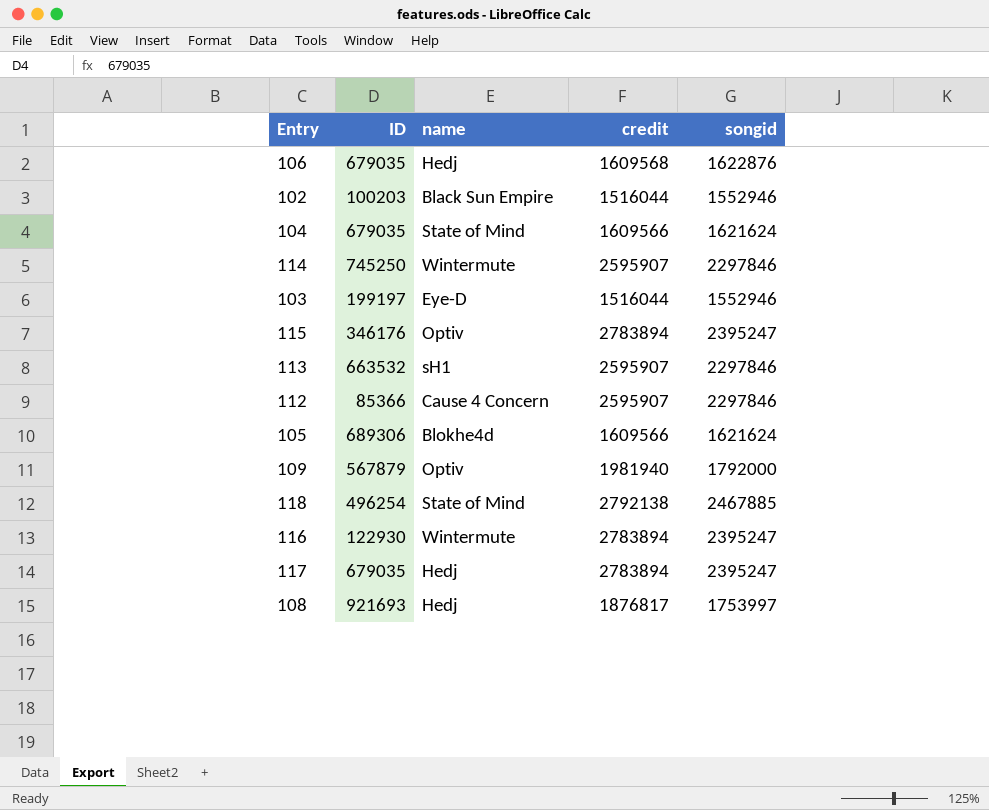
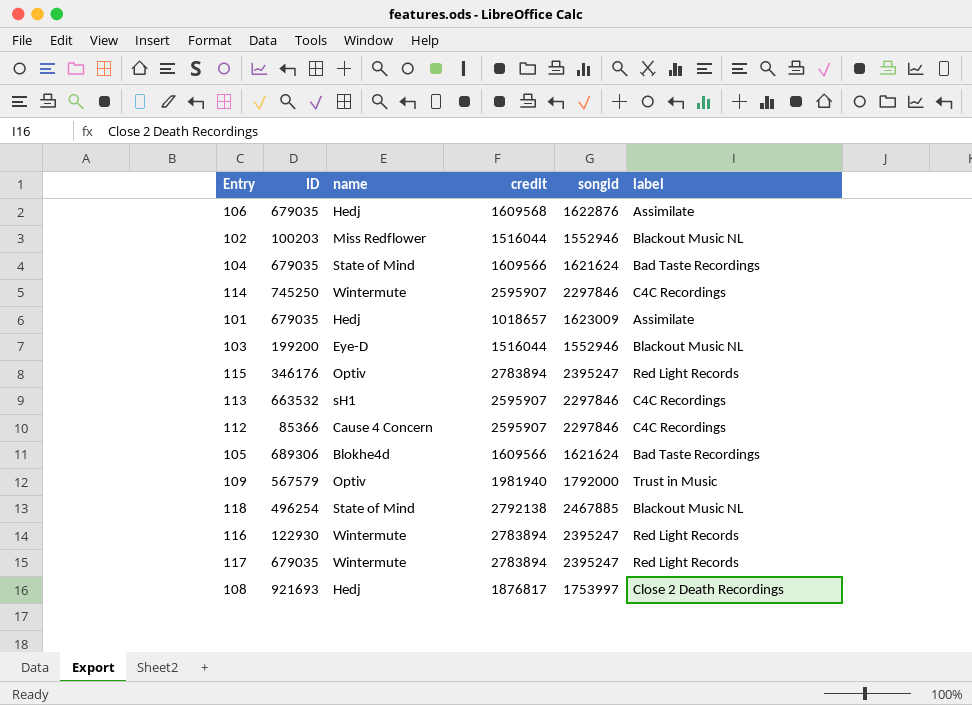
column label | position: none -> 6
102 | name: Black Sun Empire -> Miss Redflower
row 101: none -> 679035 | Hedj | 1018657 | 1623009 | Assimilate
103 | ID: 199197 -> 199200
109 | ID: 567879 -> 567579
117 | name: Hedj -> Wintermute

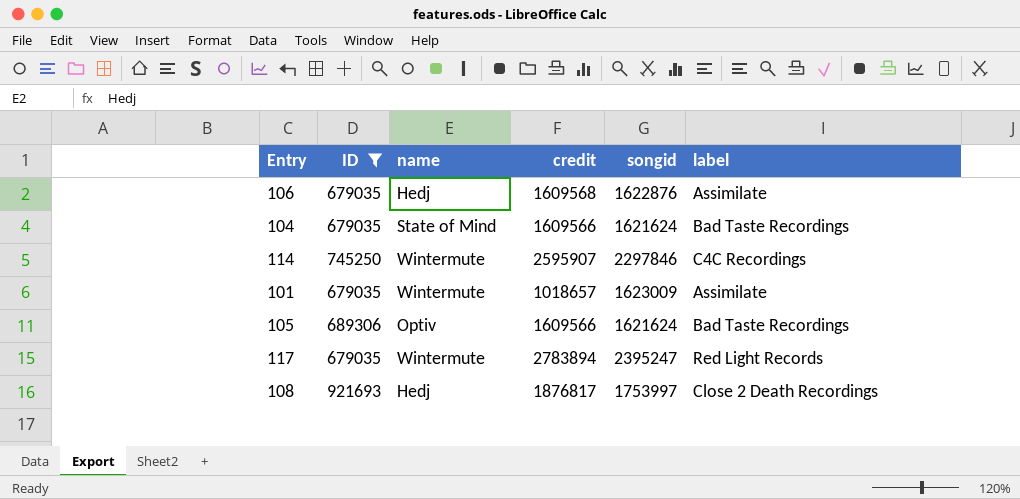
filter: none -> ID >= 679035
101 | name: Hedj -> Wintermute
105 | name: Blokhe4d -> Optiv

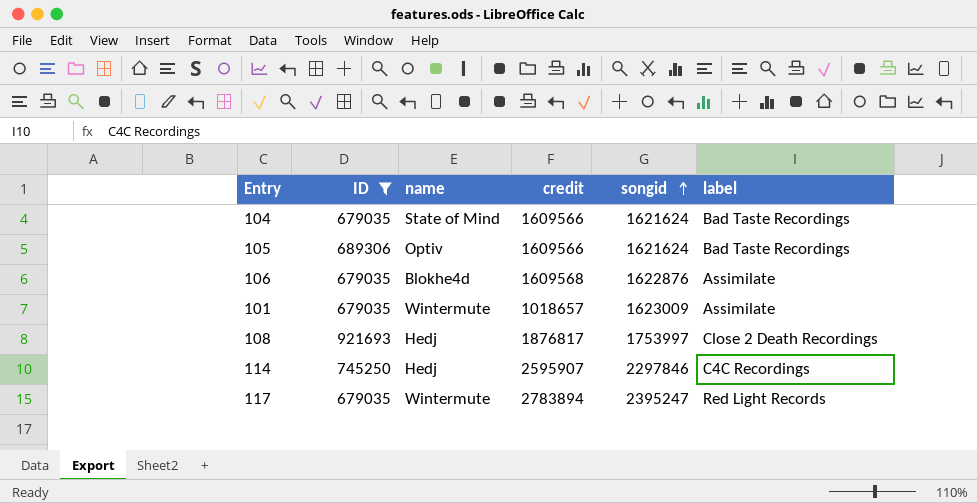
row order: none -> songid ascending
106 | name: Hedj -> Blokhe4d
114 | name: Wintermute -> Hedj

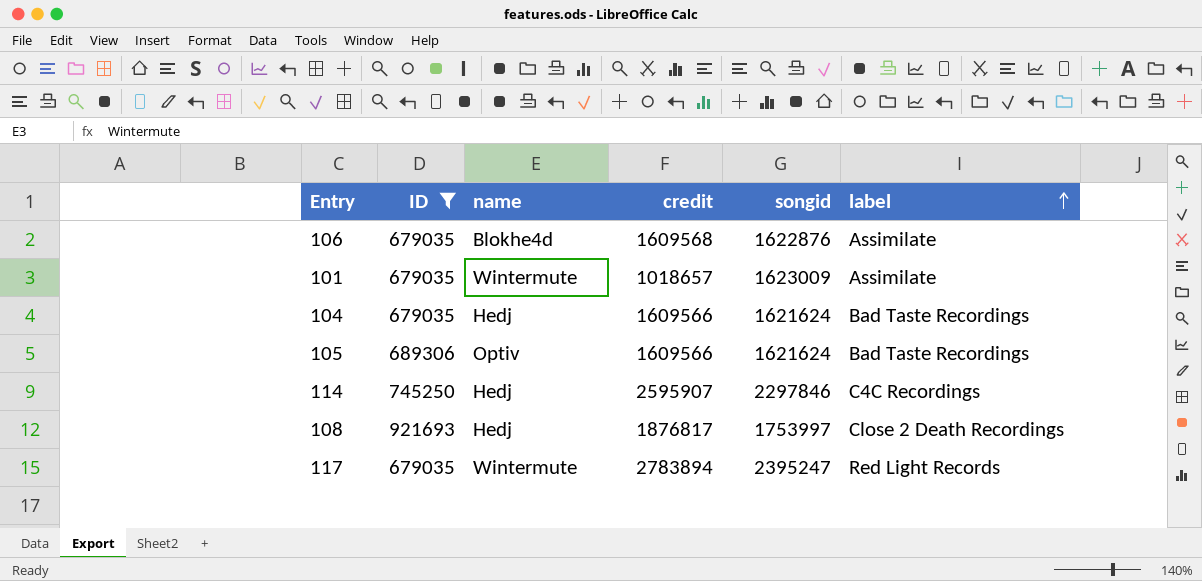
row order: songid ascending -> label ascending
104 | name: State of Mind -> Hedj

